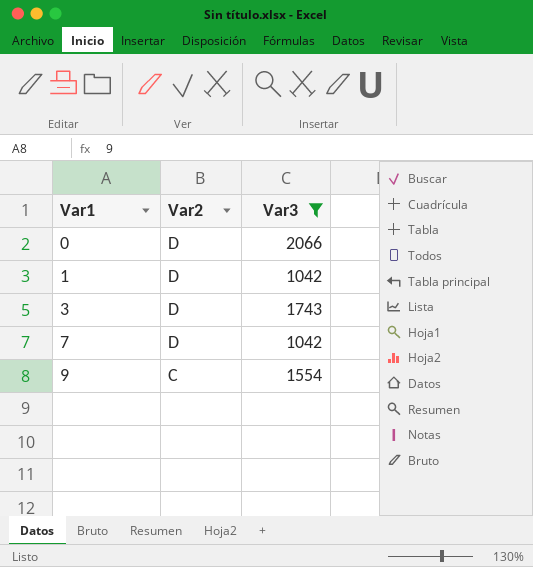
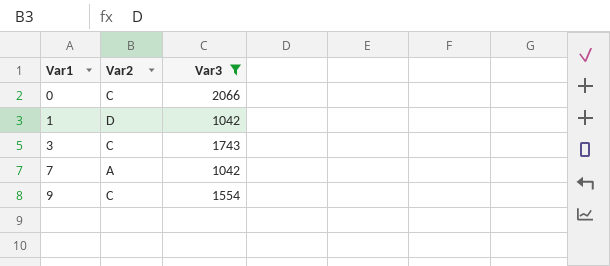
0 | Var2: D -> C
3 | Var2: D -> C
7 | Var2: D -> A

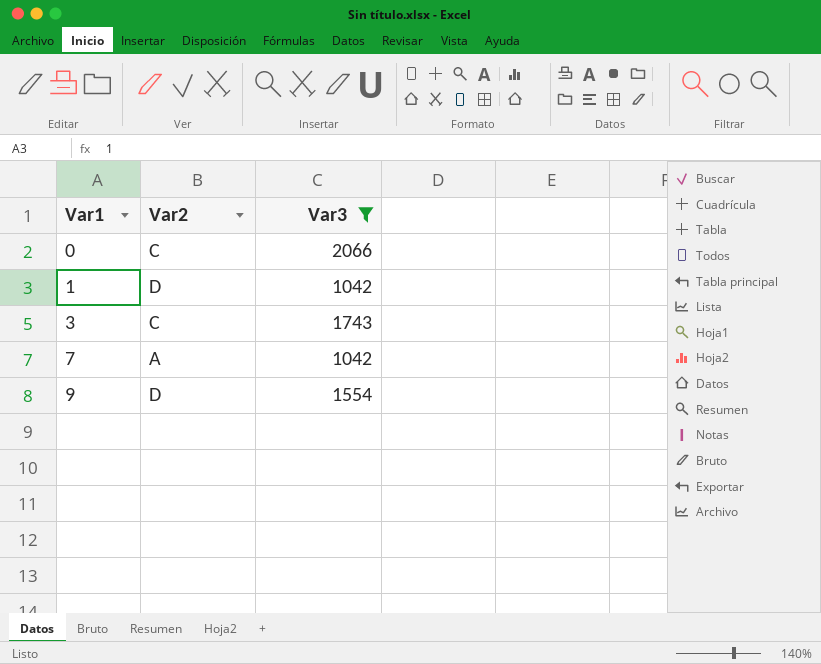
9 | Var2: C -> D

